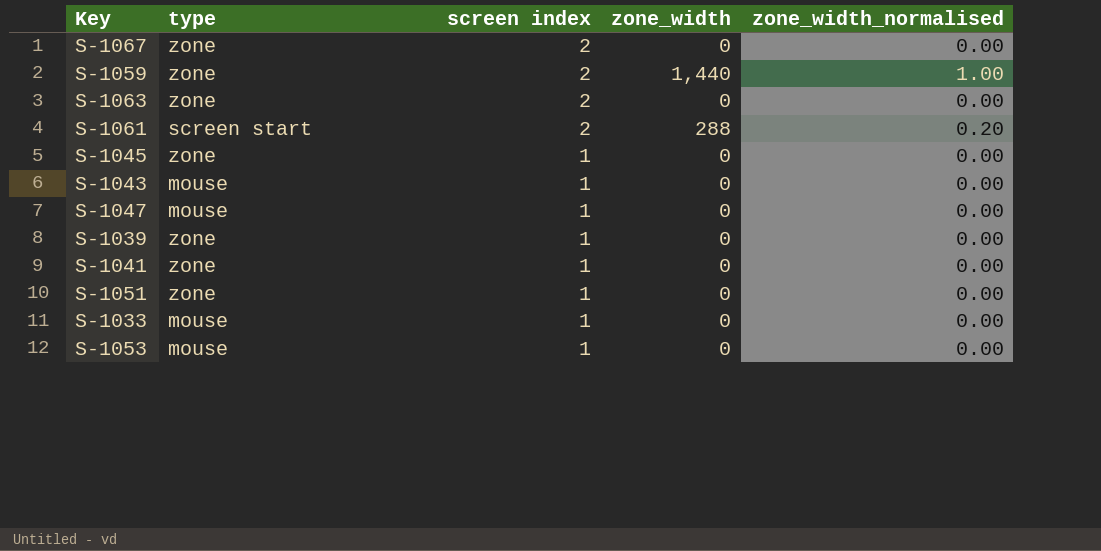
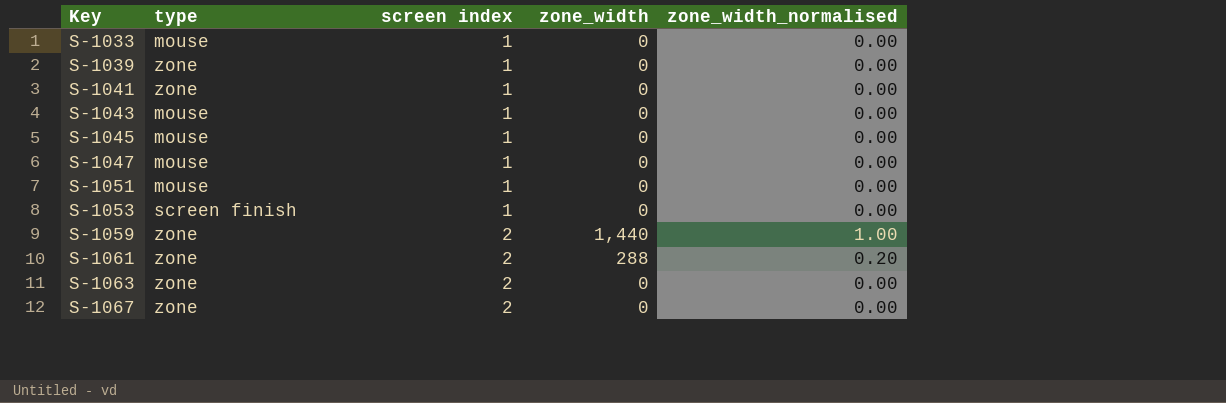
row order: screen index descending -> Key ascending
S-1045 | type: zone -> mouse
S-1051 | type: zone -> mouse
S-1053 | type: mouse -> screen finish
S-1061 | type: screen start -> zone

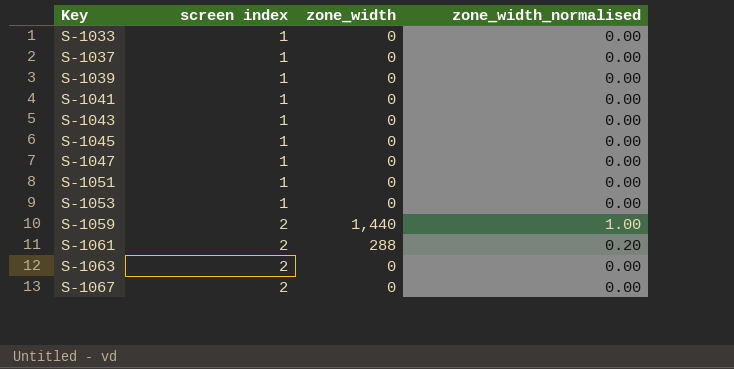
column type | position: 2 -> none
row S-1037: none -> 1 | 0 | 0.00

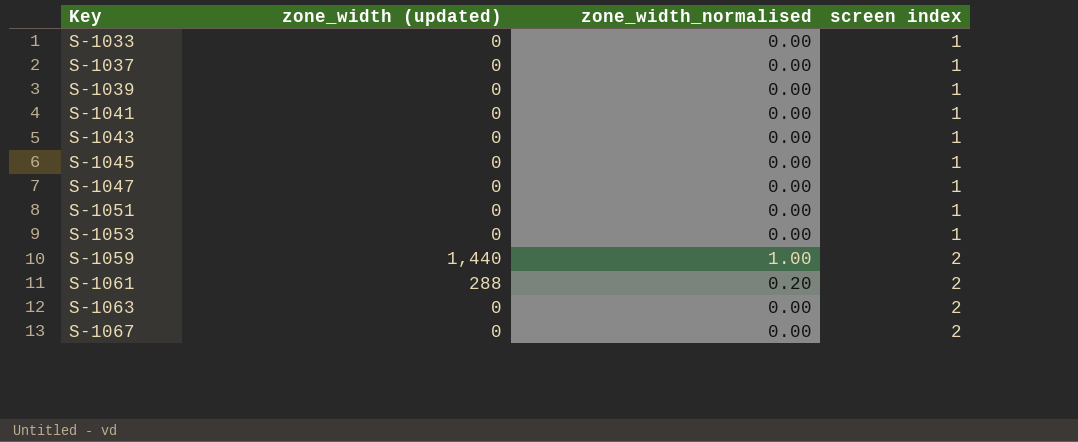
column name: zone_width -> zone_width (updated)
column screen index | position: 2 -> 4

